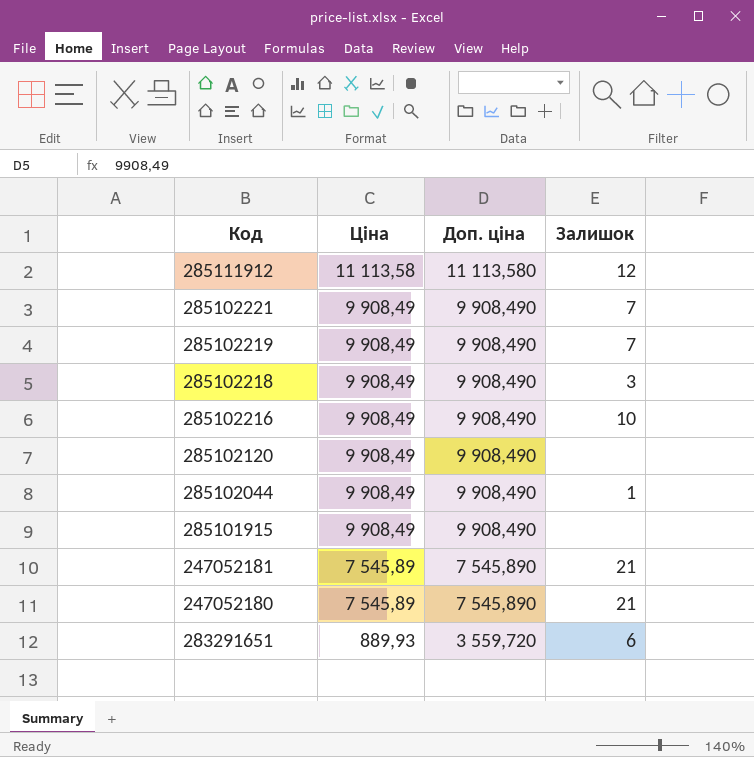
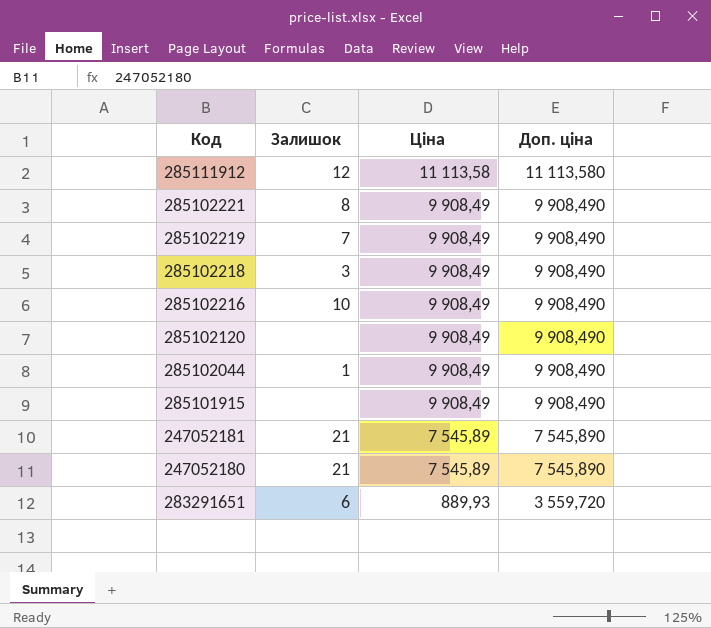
column Залишок | position: 4 -> 2
285102221 | Залишок: 7 -> 8

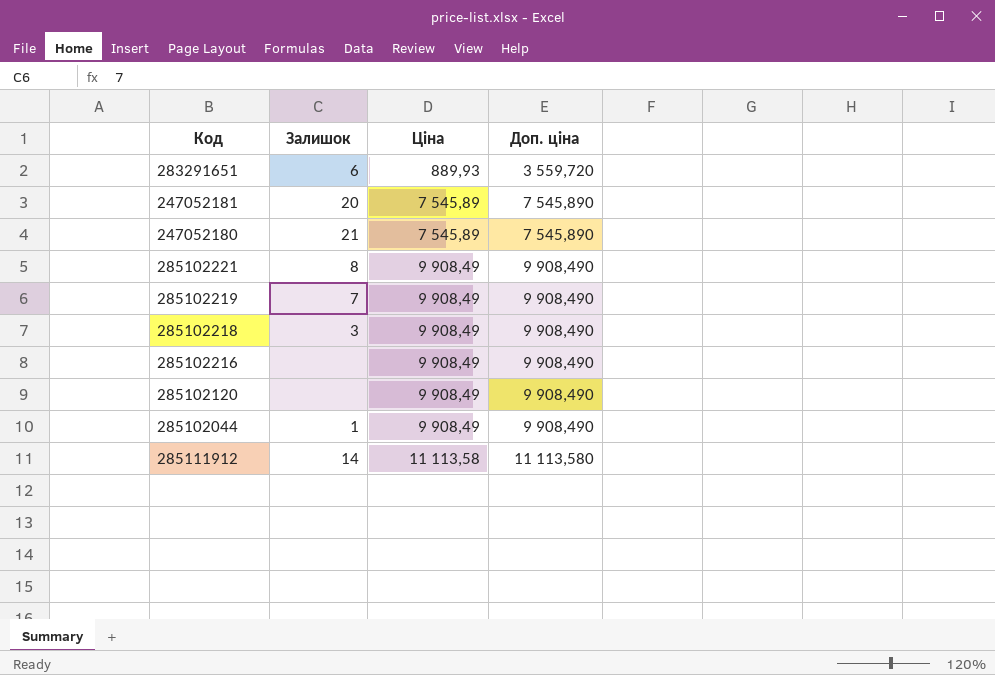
row order: Ціна descending -> Ціна ascending
row 285101915: none | 9 908,49 | 9 908,490 -> none
247052181 | Залишок: 21 -> 20
285102216 | Залишок: 10 -> none
285111912 | Залишок: 12 -> 14

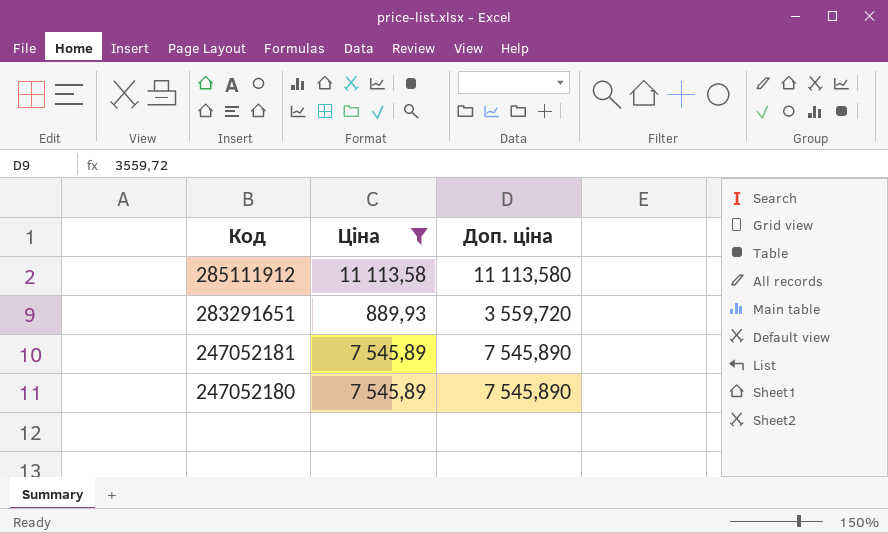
filter: none -> Ціна != 9 908,49
row order: Ціна ascending -> Код descending
column Залишок | position: 2 -> none

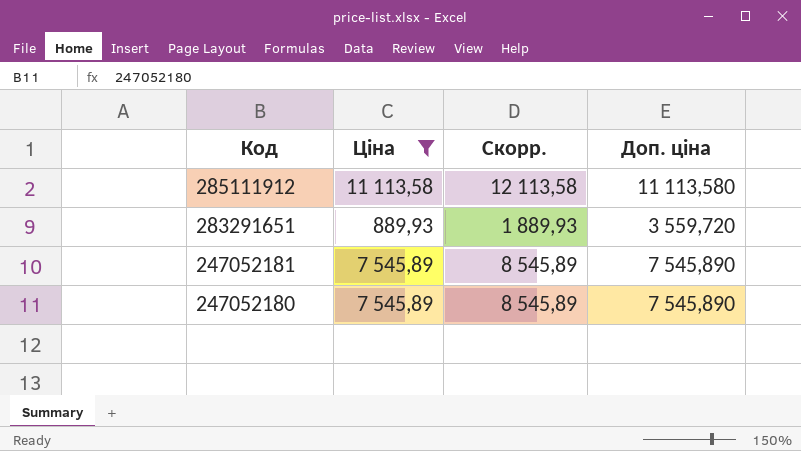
column Скорр. | formula: none -> [Ціна] + 1000

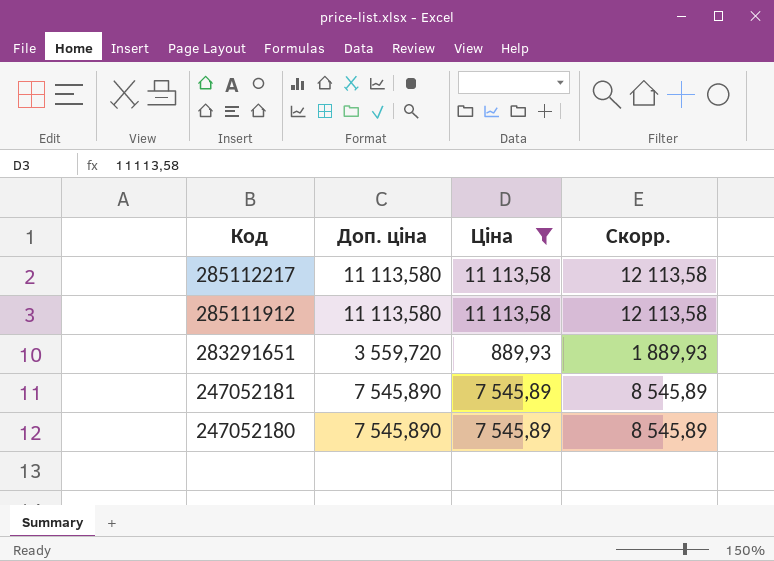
column Доп. ціна | position: 4 -> 2
row 285112217: none -> 11 113,580 | 11 113,58 | 12 113,58

